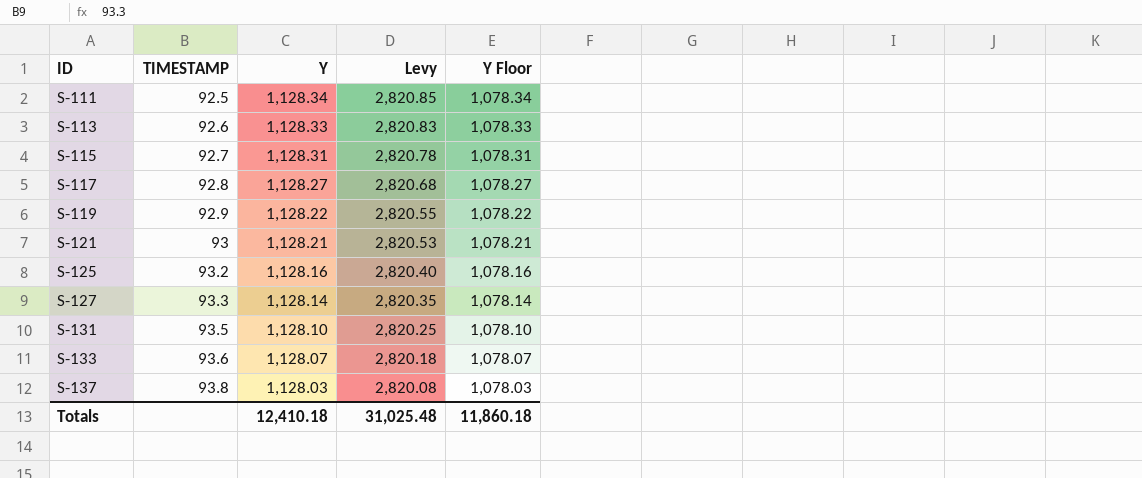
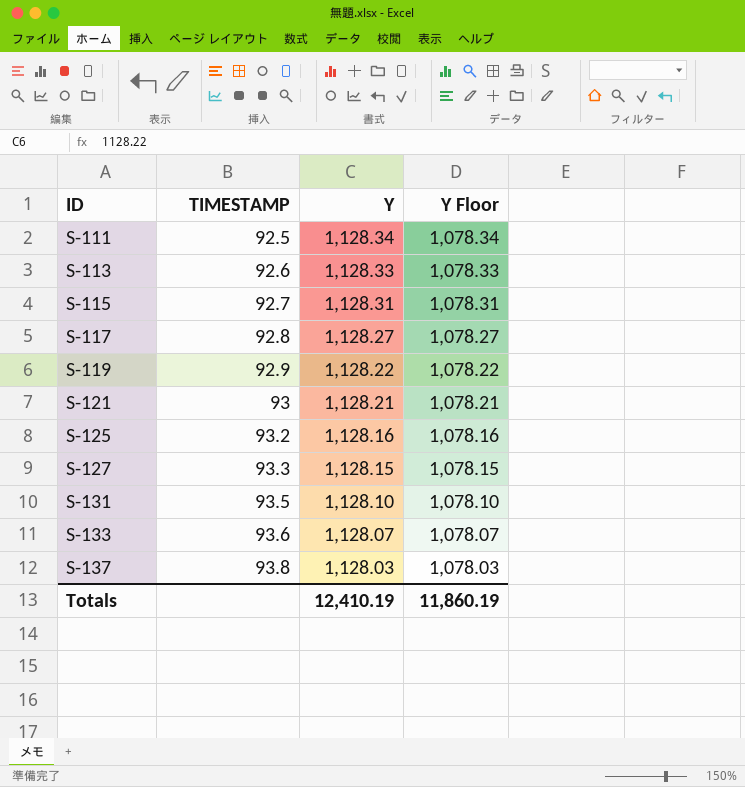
column Levy | formula: [Y] * 2.5 -> none
S-127 | Y: 1,128.14 -> 1,128.15
S-127 | Y Floor: 1,078.14 -> 1,078.15
Totals | Y: 12,410.18 -> 12,410.19
Totals | Y Floor: 11,860.18 -> 11,860.19

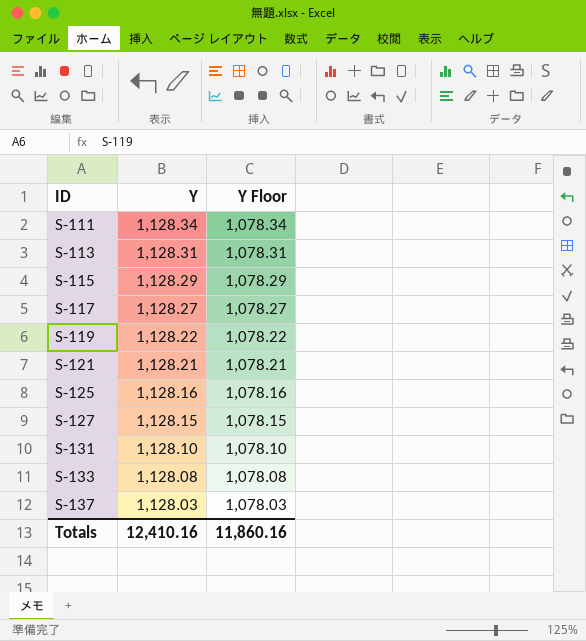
column TIMESTAMP | position: 2 -> none
S-113 | Y: 1,128.33 -> 1,128.31
S-113 | Y Floor: 1,078.33 -> 1,078.31
S-115 | Y: 1,128.31 -> 1,128.29
S-115 | Y Floor: 1,078.31 -> 1,078.29
S-133 | Y: 1,128.07 -> 1,128.08
S-133 | Y Floor: 1,078.07 -> 1,078.08
Totals | Y: 12,410.19 -> 12,410.16
Totals | Y Floor: 11,860.19 -> 11,860.16

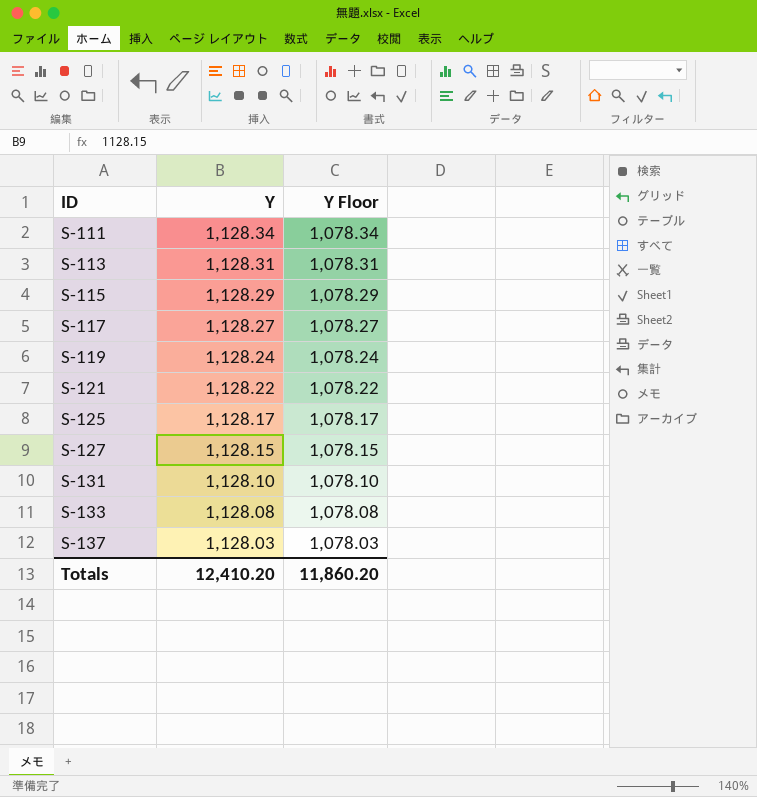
S-119 | Y: 1,128.22 -> 1,128.24
S-119 | Y Floor: 1,078.22 -> 1,078.24
S-121 | Y: 1,128.21 -> 1,128.22
S-121 | Y Floor: 1,078.21 -> 1,078.22
S-125 | Y: 1,128.16 -> 1,128.17
S-125 | Y Floor: 1,078.16 -> 1,078.17
Totals | Y: 12,410.16 -> 12,410.20
Totals | Y Floor: 11,860.16 -> 11,860.20

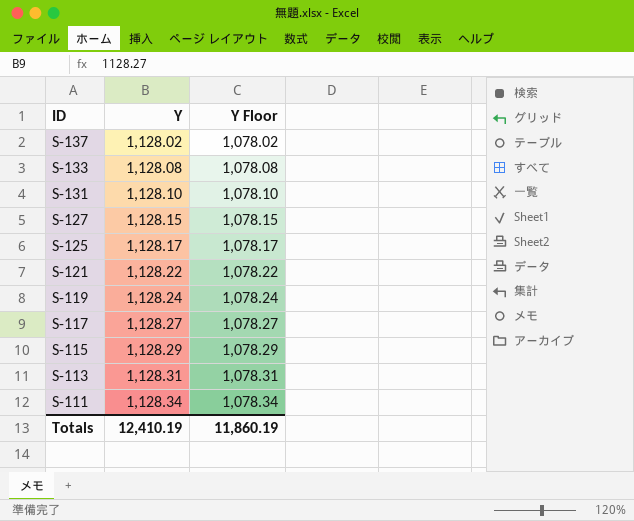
row order: ID ascending -> ID descending
S-137 | Y: 1,128.03 -> 1,128.02
S-137 | Y Floor: 1,078.03 -> 1,078.02
Totals | Y: 12,410.20 -> 12,410.19
Totals | Y Floor: 11,860.20 -> 11,860.19

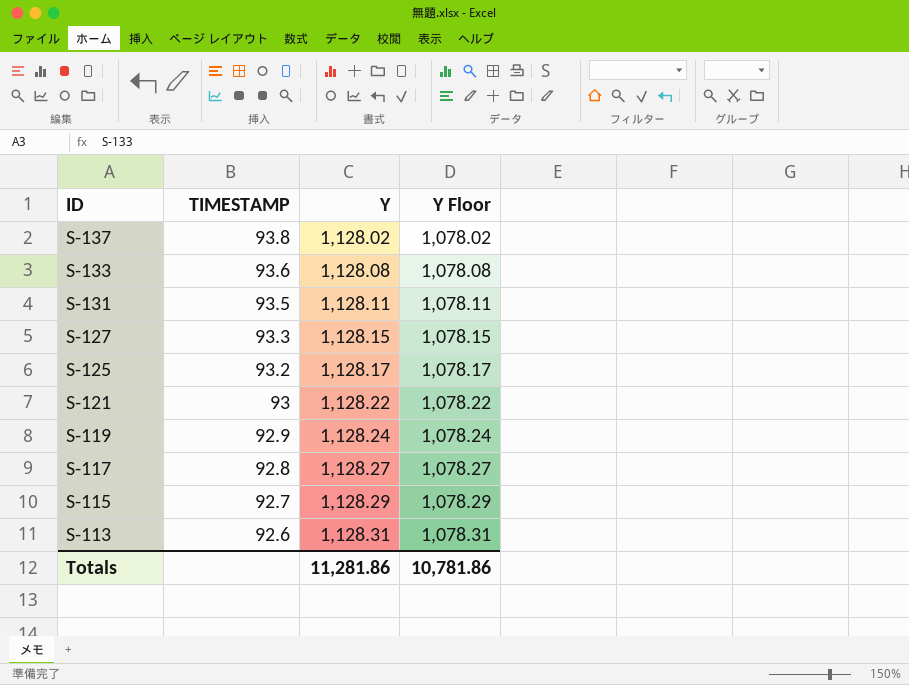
column TIMESTAMP | position: none -> 2
row S-111: 1,128.34 | 1,078.34 -> none
S-131 | Y: 1,128.10 -> 1,128.11
S-131 | Y Floor: 1,078.10 -> 1,078.11
Totals | Y: 12,410.19 -> 11,281.86
Totals | Y Floor: 11,860.19 -> 10,781.86

